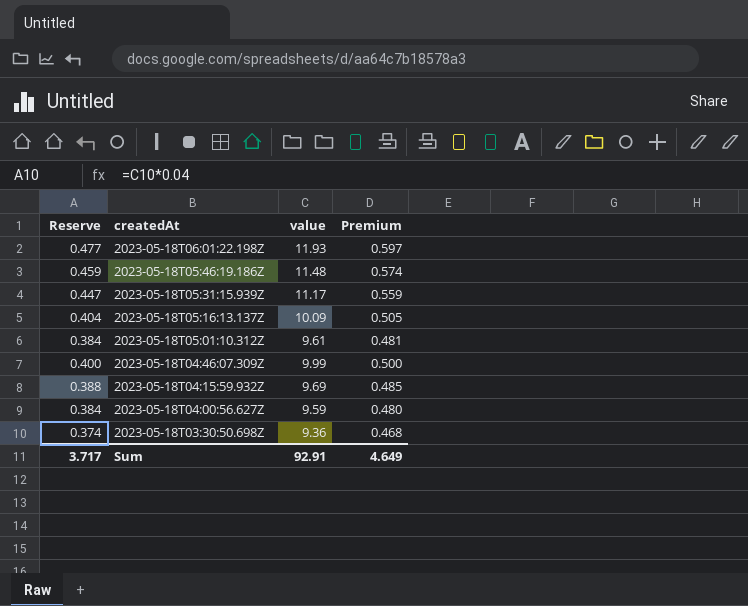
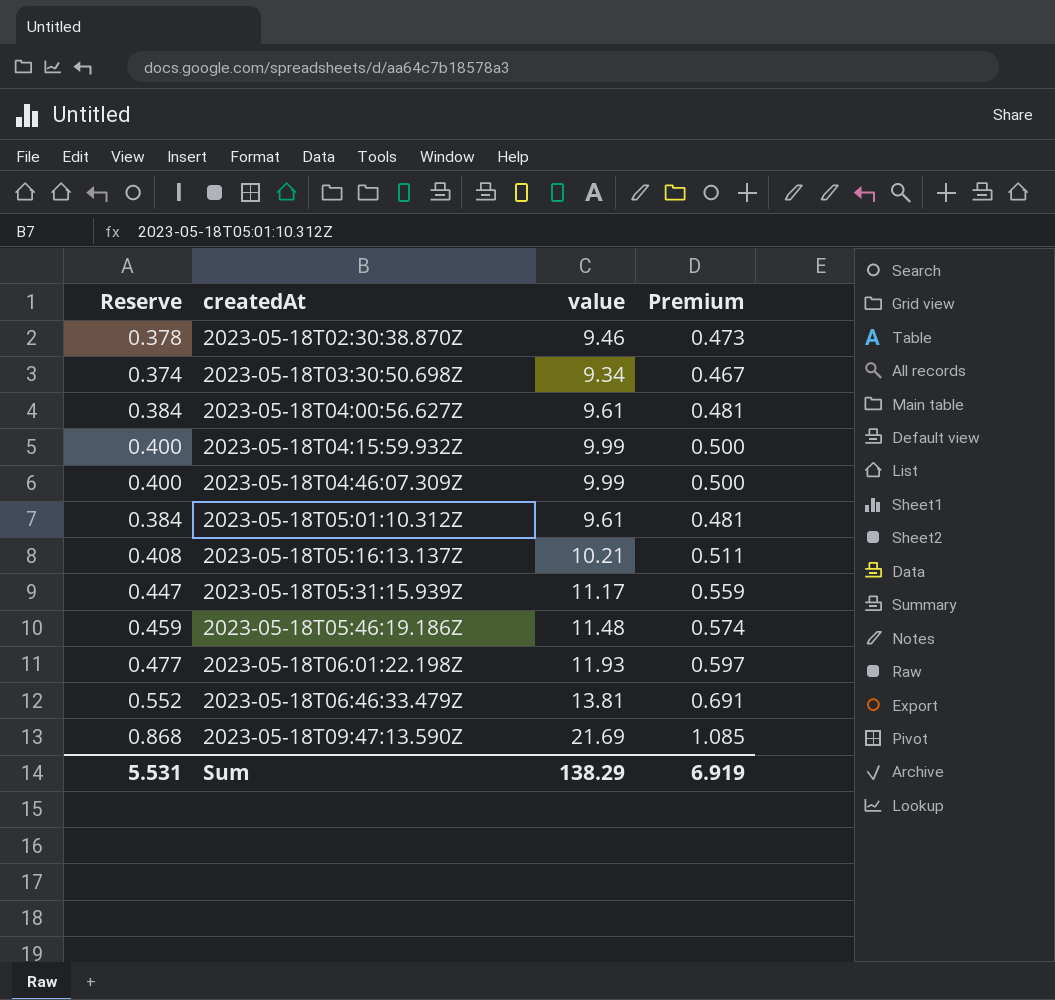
row order: createdAt descending -> createdAt ascending
row 2023-05-18T02:30:38.870Z: none -> 0.378 | 9.46 | 0.473
2023-05-18T03:30:50.698Z | value: 9.36 -> 9.34
2023-05-18T03:30:50.698Z | Premium: 0.468 -> 0.467
2023-05-18T04:00:56.627Z | value: 9.59 -> 9.61
2023-05-18T04:00:56.627Z | Premium: 0.480 -> 0.481
2023-05-18T04:15:59.932Z | Reserve: 0.388 -> 0.400
2023-05-18T04:15:59.932Z | value: 9.69 -> 9.99
2023-05-18T04:15:59.932Z | Premium: 0.485 -> 0.500
2023-05-18T05:16:13.137Z | Reserve: 0.404 -> 0.408
2023-05-18T05:16:13.137Z | value: 10.09 -> 10.21
2023-05-18T05:16:13.137Z | Premium: 0.505 -> 0.511
row 2023-05-18T06:46:33.479Z: none -> 0.552 | 13.81 | 0.691
row 2023-05-18T09:47:13.590Z: none -> 0.868 | 21.69 | 1.085
Sum | Reserve: 3.717 -> 5.531
Sum | value: 92.91 -> 138.29
Sum | Premium: 4.649 -> 6.919

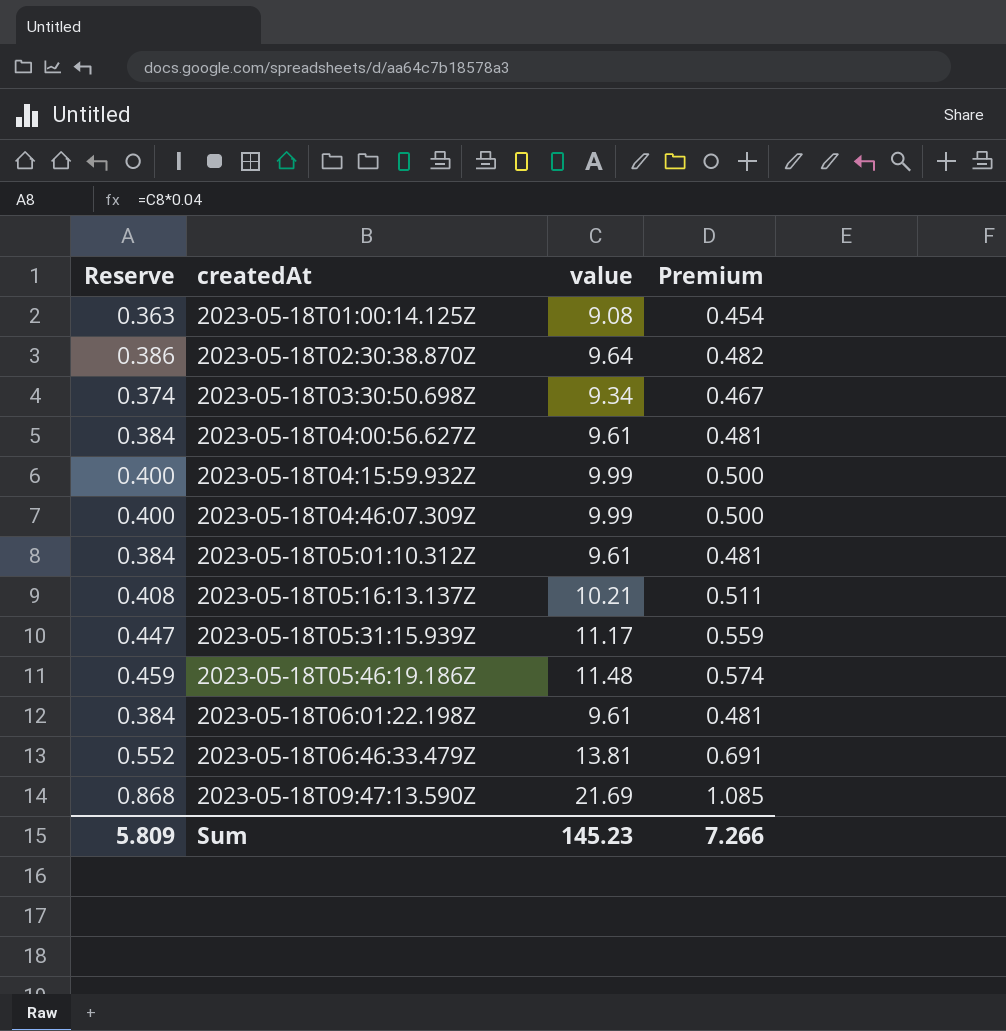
row 2023-05-18T01:00:14.125Z: none -> 0.363 | 9.08 | 0.454
2023-05-18T02:30:38.870Z | Reserve: 0.378 -> 0.386
2023-05-18T02:30:38.870Z | value: 9.46 -> 9.64
2023-05-18T02:30:38.870Z | Premium: 0.473 -> 0.482
2023-05-18T06:01:22.198Z | Reserve: 0.477 -> 0.384
2023-05-18T06:01:22.198Z | value: 11.93 -> 9.61
2023-05-18T06:01:22.198Z | Premium: 0.597 -> 0.481
Sum | Reserve: 5.531 -> 5.809
Sum | value: 138.29 -> 145.23
Sum | Premium: 6.919 -> 7.266

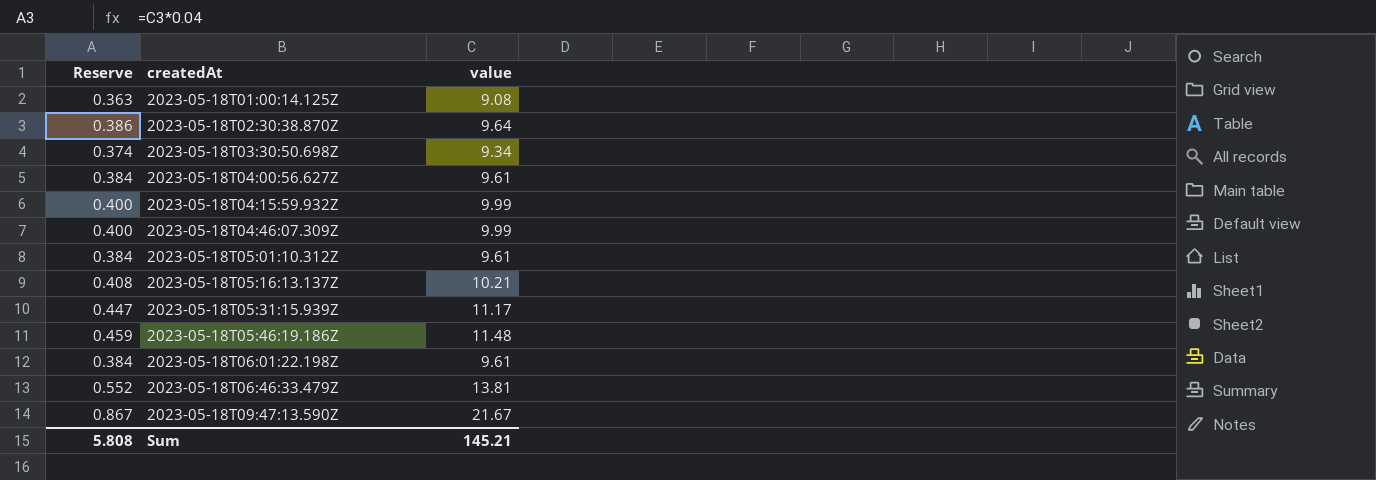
column Premium | formula: [value] * 0.05 -> none
2023-05-18T09:47:13.590Z | Reserve: 0.868 -> 0.867
2023-05-18T09:47:13.590Z | value: 21.69 -> 21.67
Sum | Reserve: 5.809 -> 5.808
Sum | value: 145.23 -> 145.21

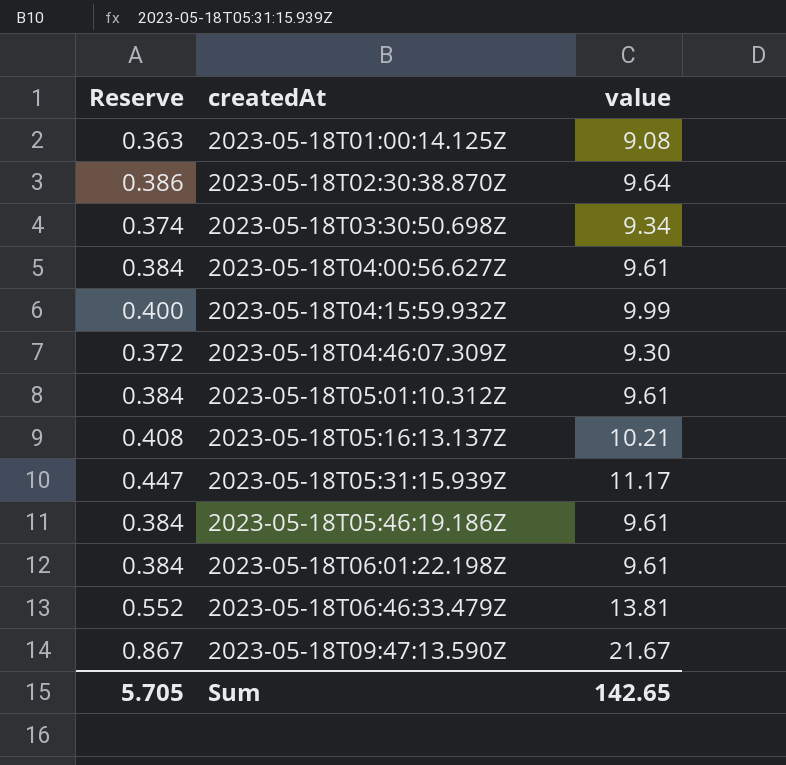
2023-05-18T04:46:07.309Z | Reserve: 0.400 -> 0.372
2023-05-18T04:46:07.309Z | value: 9.99 -> 9.30
2023-05-18T05:46:19.186Z | Reserve: 0.459 -> 0.384
2023-05-18T05:46:19.186Z | value: 11.48 -> 9.61
Sum | Reserve: 5.808 -> 5.705
Sum | value: 145.21 -> 142.65

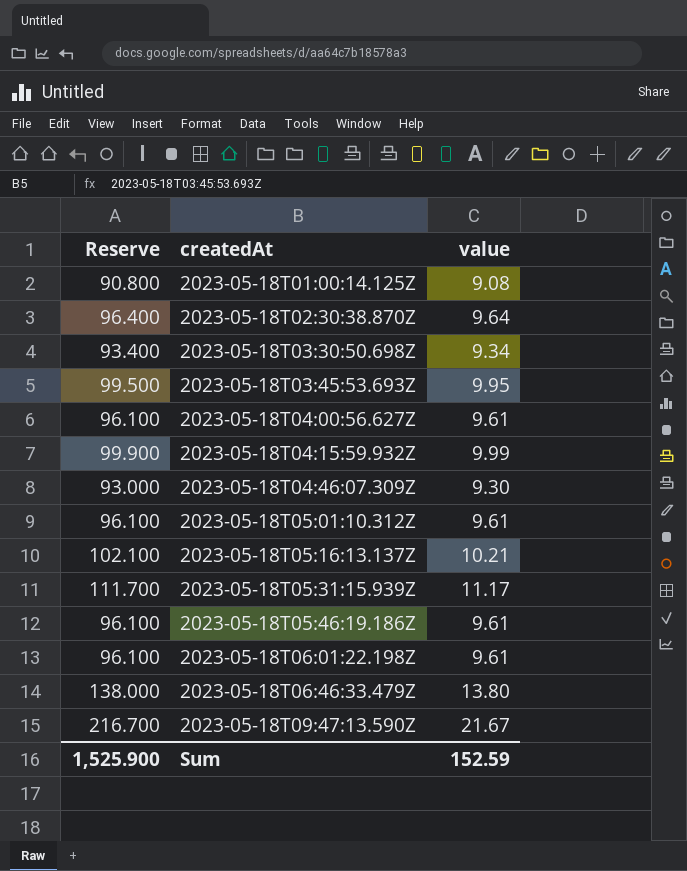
column Reserve | formula: [value] * 0.04 -> [value] * 10
row 2023-05-18T03:45:53.693Z: none -> 99.500 | 9.95
2023-05-18T06:46:33.479Z | value: 13.81 -> 13.80
Sum | Reserve: 5.705 -> 1,525.900
Sum | value: 142.65 -> 152.59

